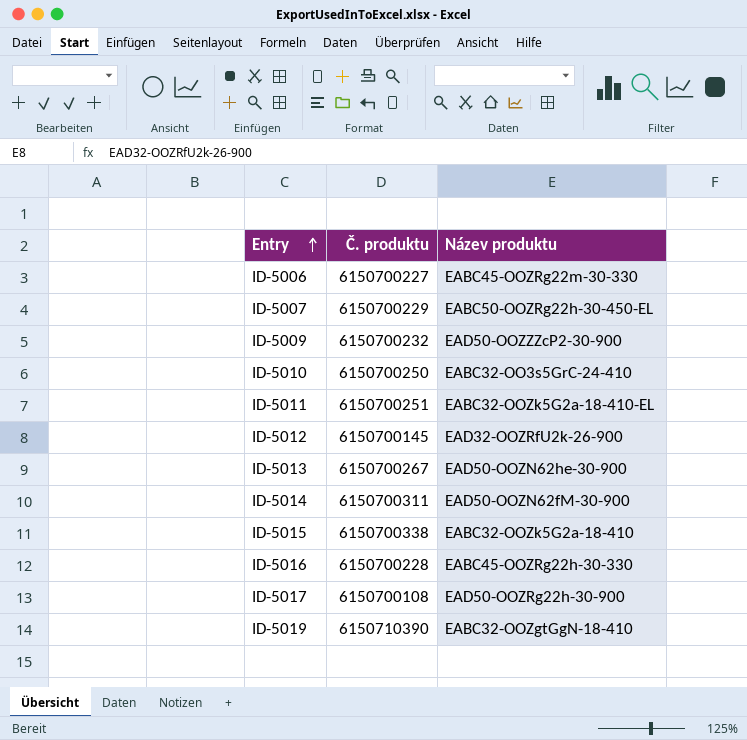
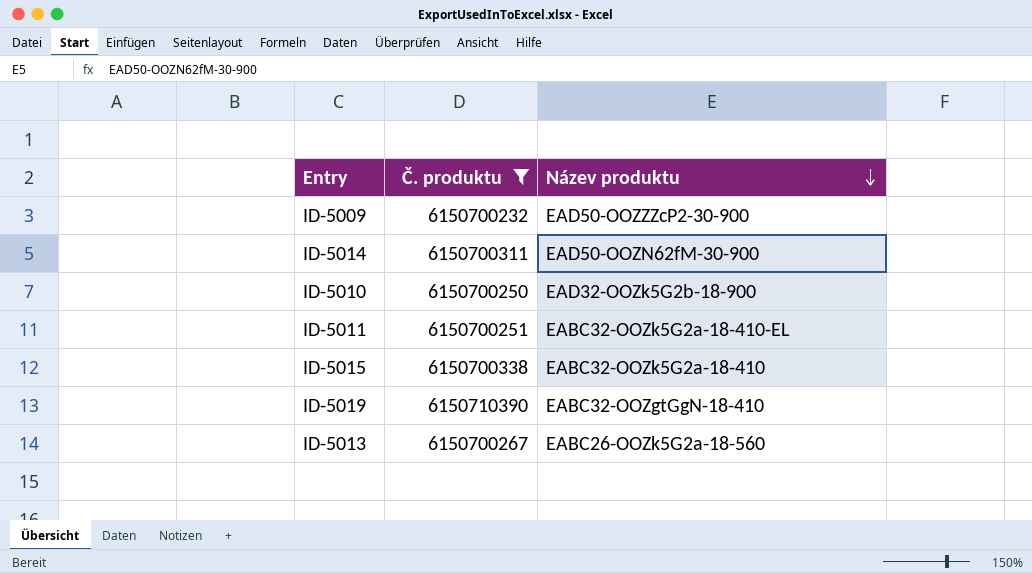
filter: none -> Č. produktu >= 6150700232
row order: Entry ascending -> Název produktu descending
ID-5010 | Název produktu: EABC32-OO3s5GrC-24-410 -> EAD32-OOZk5G2b-18-900
ID-5013 | Název produktu: EAD50-OOZN62he-30-900 -> EABC26-OOZk5G2a-18-560

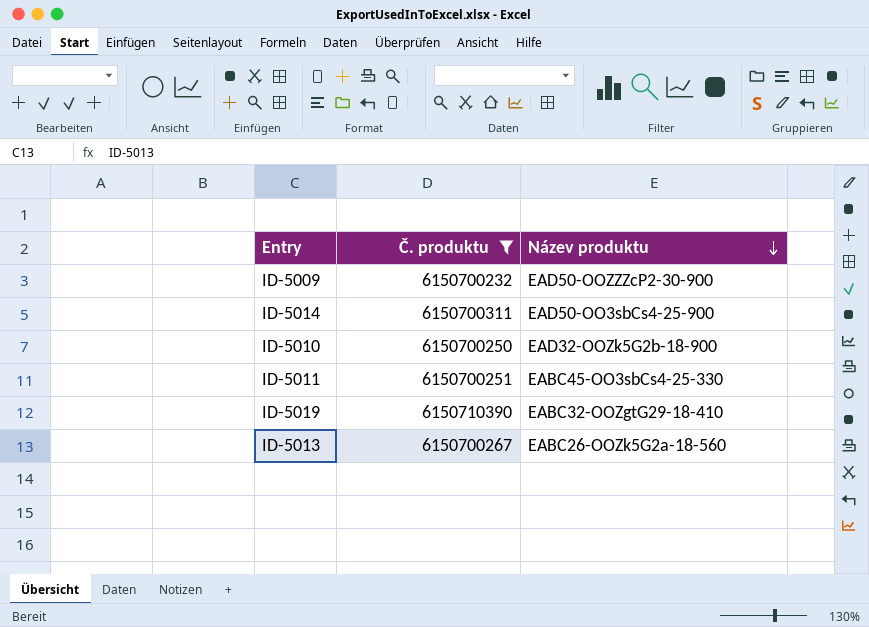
row ID-5015: 6150700338 | EABC32-OOZk5G2a-18-410 -> none
ID-5014 | Název produktu: EAD50-OOZN62fM-30-900 -> EAD50-OO3sbCs4-25-900
ID-5011 | Název produktu: EABC32-OOZk5G2a-18-410-EL -> EABC45-OO3sbCs4-25-330
ID-5019 | Název produktu: EABC32-OOZgtGgN-18-410 -> EABC32-OOZgtG29-18-410

